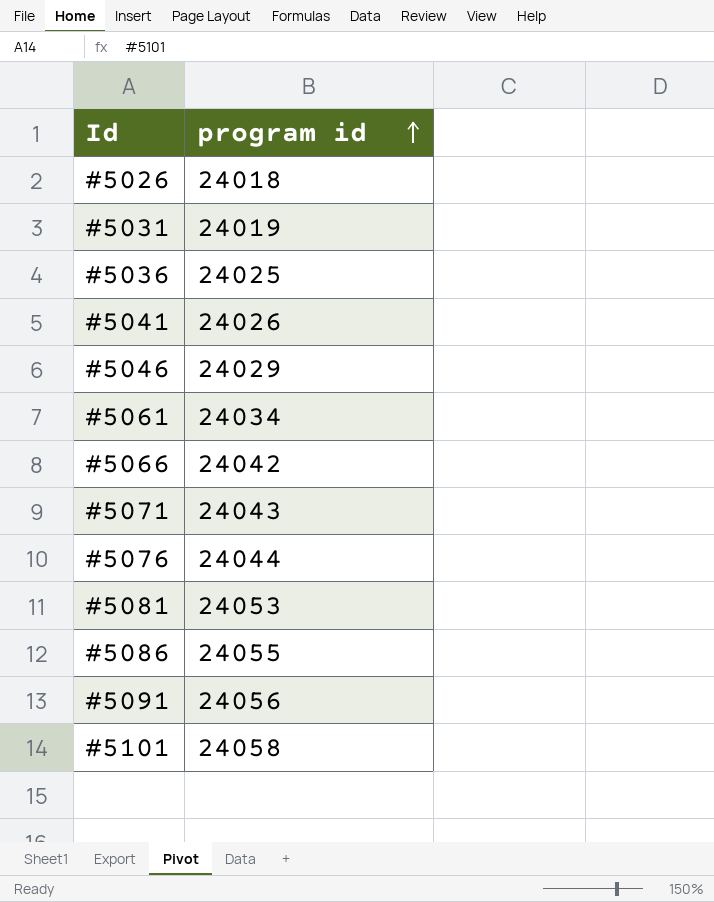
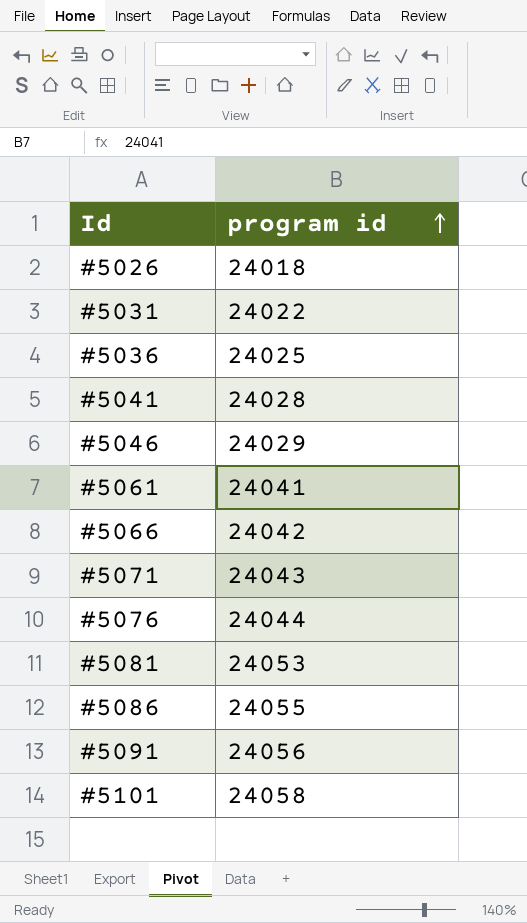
#5031 | program id: 24019 -> 24022
#5041 | program id: 24026 -> 24028
#5061 | program id: 24034 -> 24041

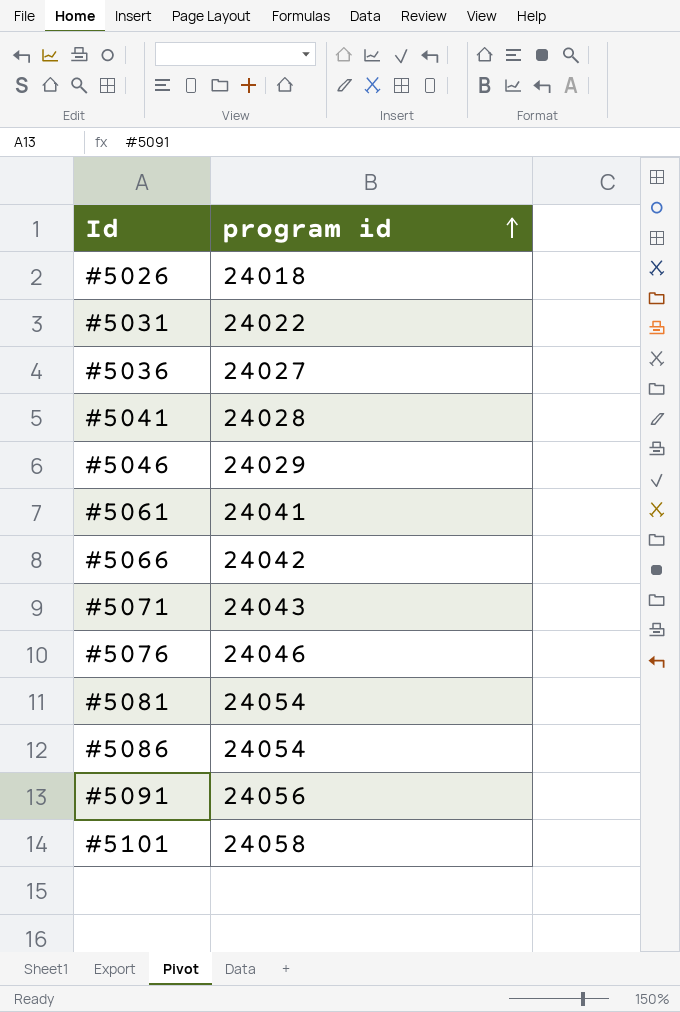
#5036 | program id: 24025 -> 24027
#5076 | program id: 24044 -> 24046
#5081 | program id: 24053 -> 24054
#5086 | program id: 24055 -> 24054

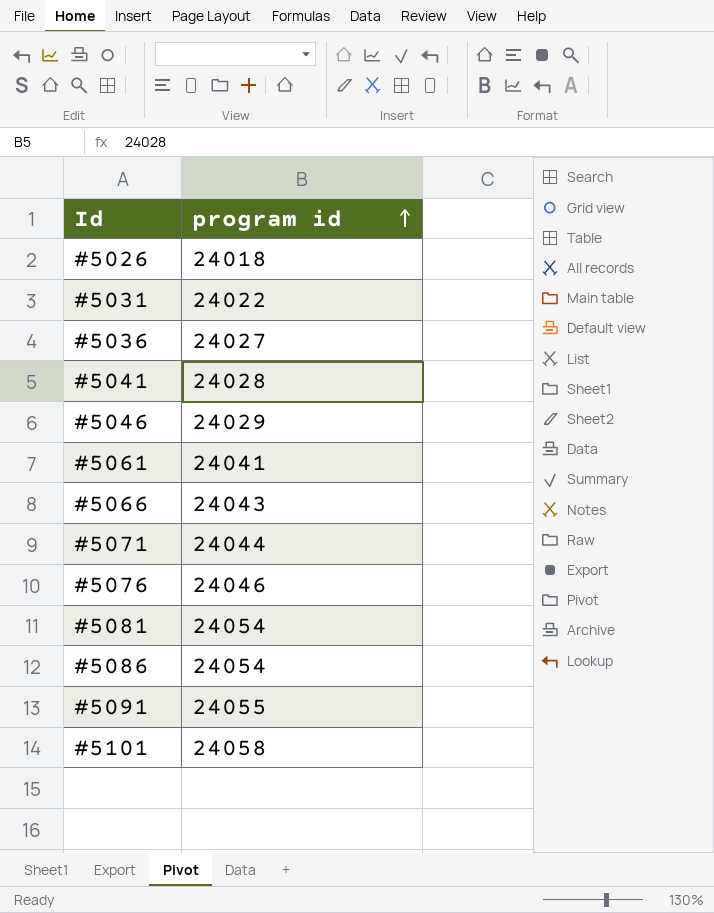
#5066 | program id: 24042 -> 24043
#5071 | program id: 24043 -> 24044
#5091 | program id: 24056 -> 24055

